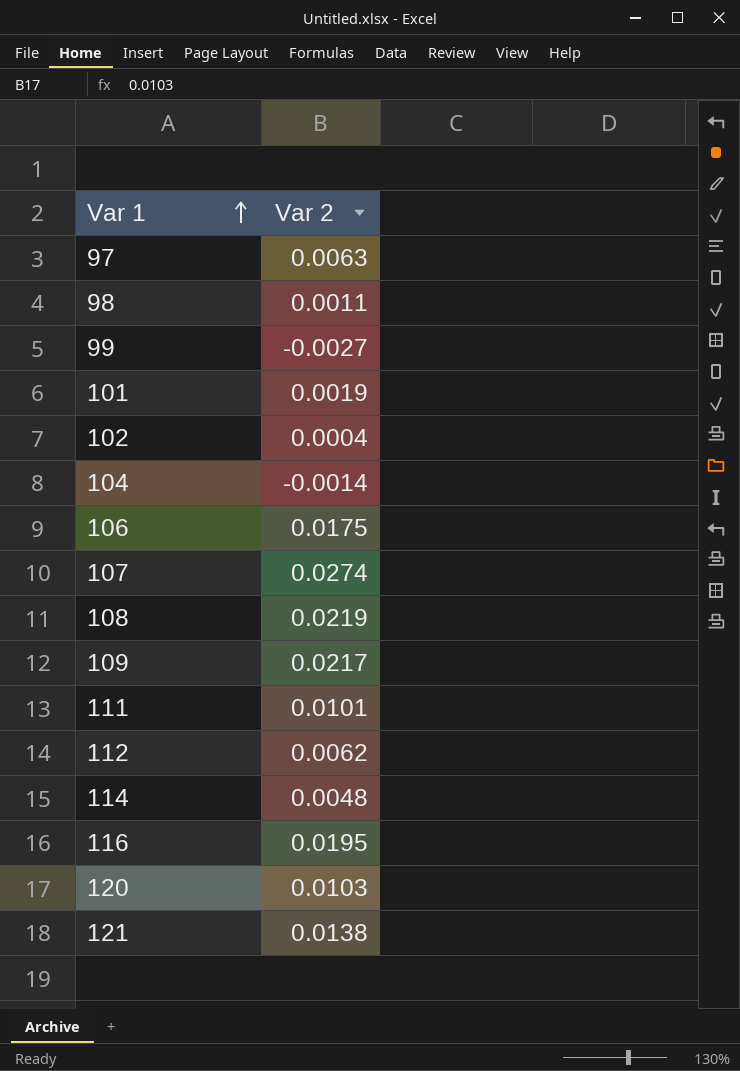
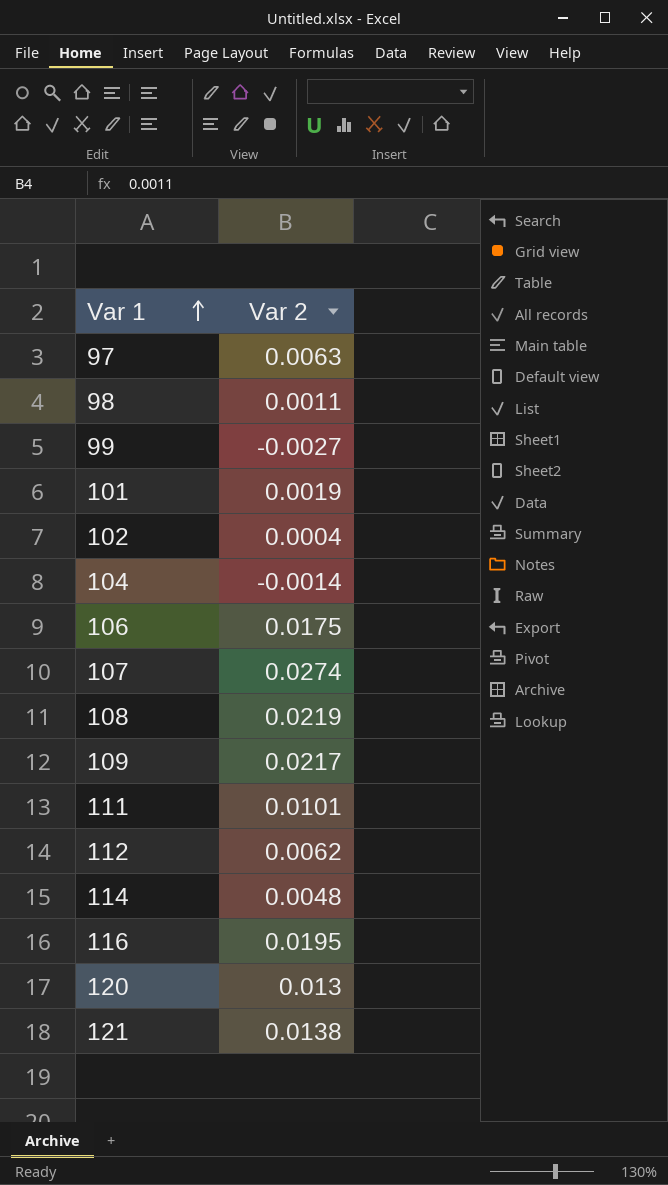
120 | Var 2: 0.0103 -> 0.013

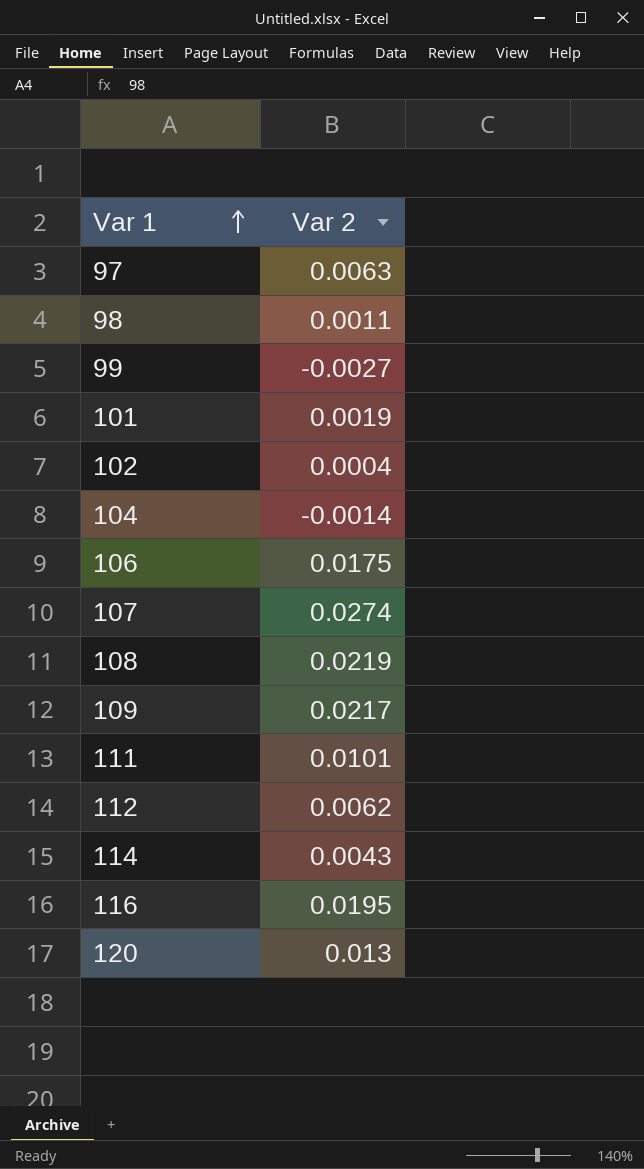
row 121: 0.0138 -> none
114 | Var 2: 0.0048 -> 0.0043

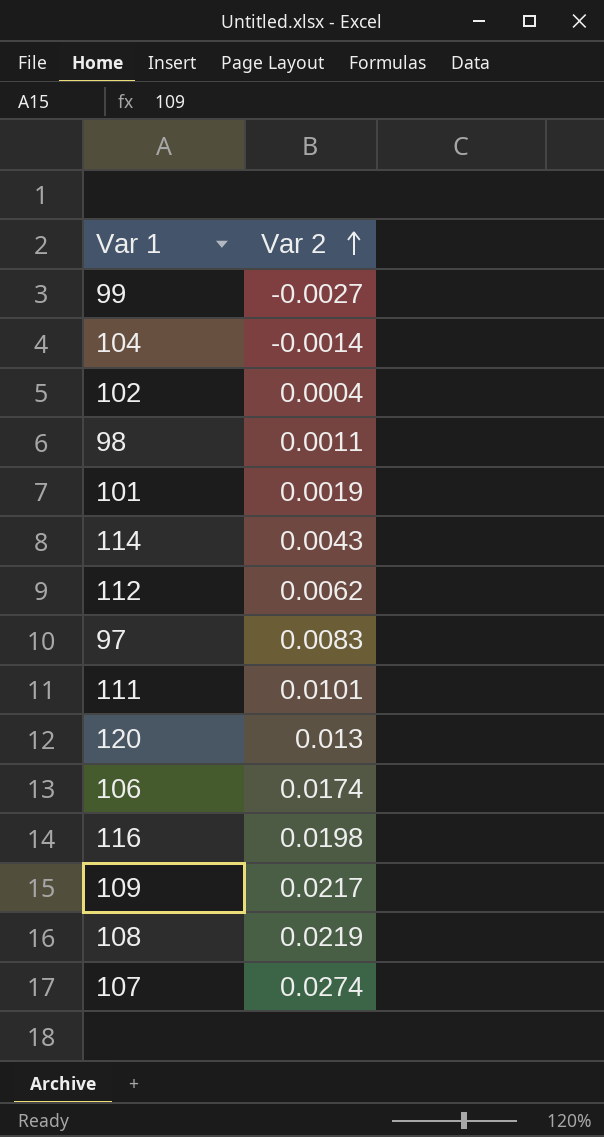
row order: Var 1 ascending -> Var 2 ascending
97 | Var 2: 0.0063 -> 0.0083
106 | Var 2: 0.0175 -> 0.0174
116 | Var 2: 0.0195 -> 0.0198

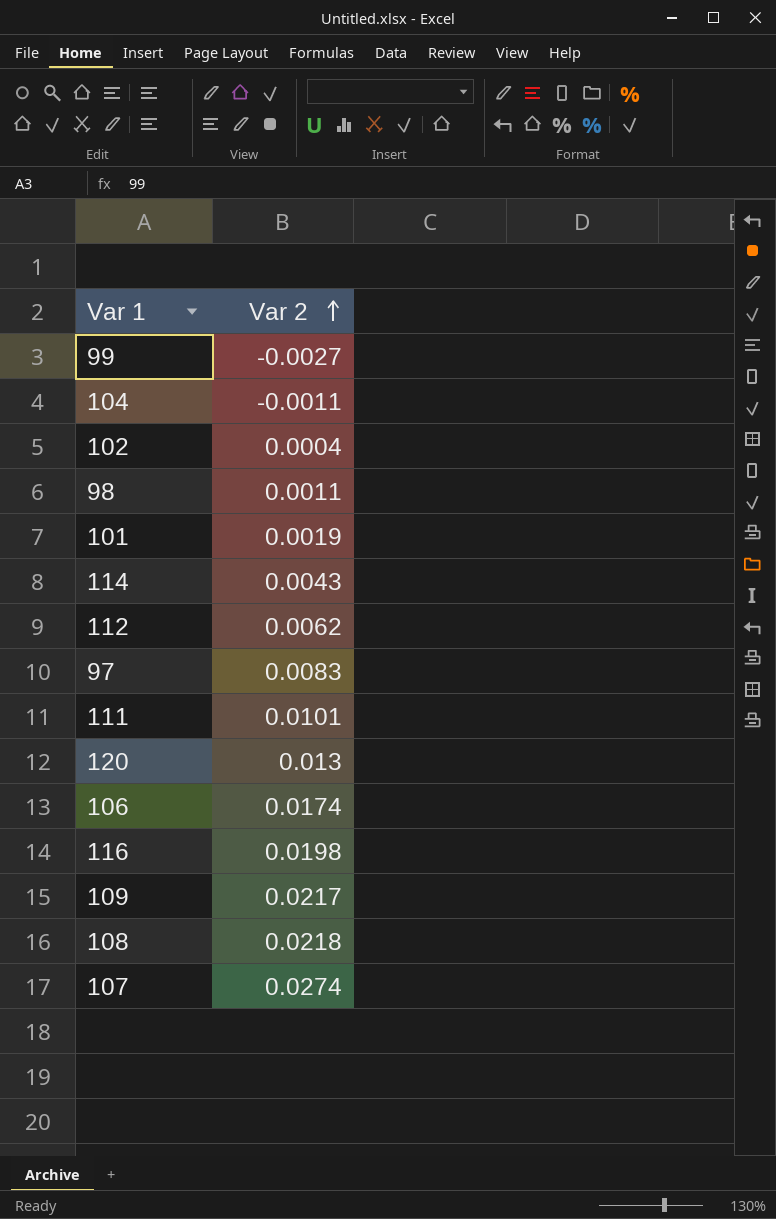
104 | Var 2: -0.0014 -> -0.0011
108 | Var 2: 0.0219 -> 0.0218

